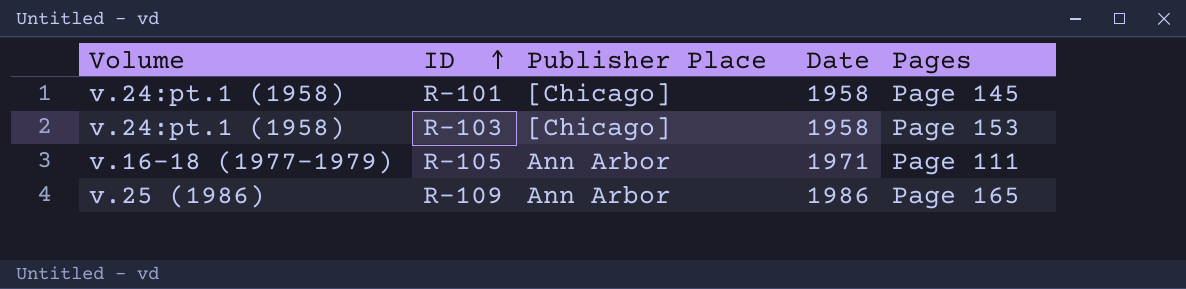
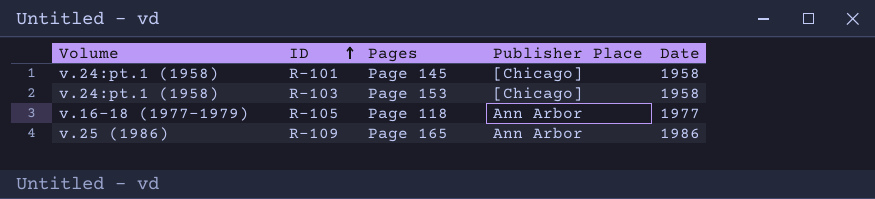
column Pages | position: 5 -> 3
R-105 | Pages: Page 111 -> Page 118
R-105 | Date: 1971 -> 1977

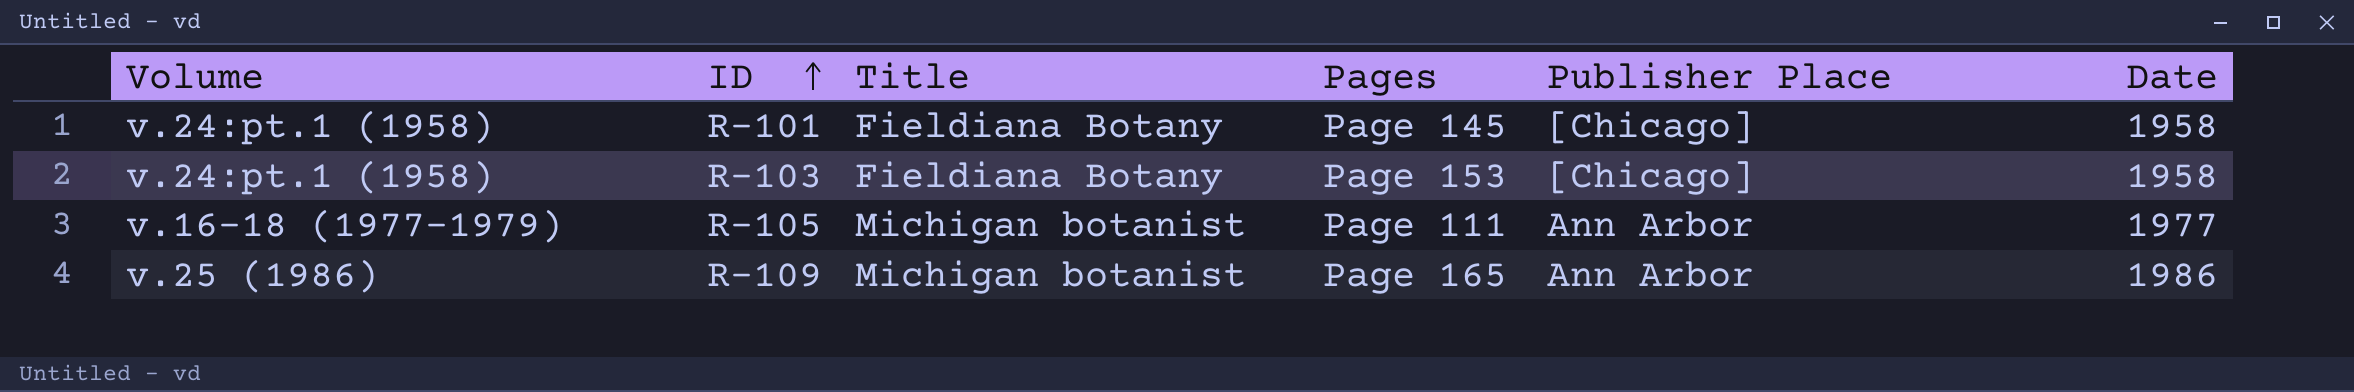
column Title | position: none -> 3
R-105 | Pages: Page 118 -> Page 111

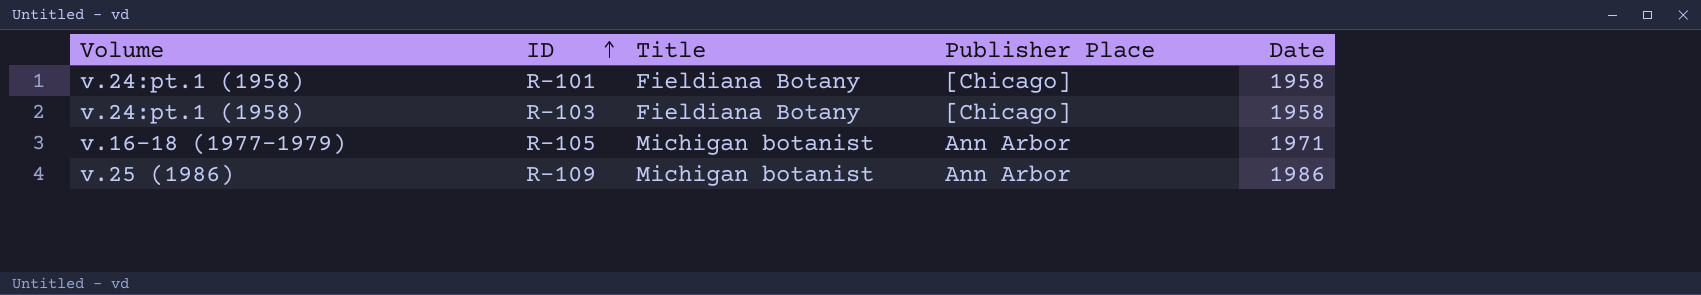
column Pages | position: 4 -> none
R-105 | Date: 1977 -> 1971

